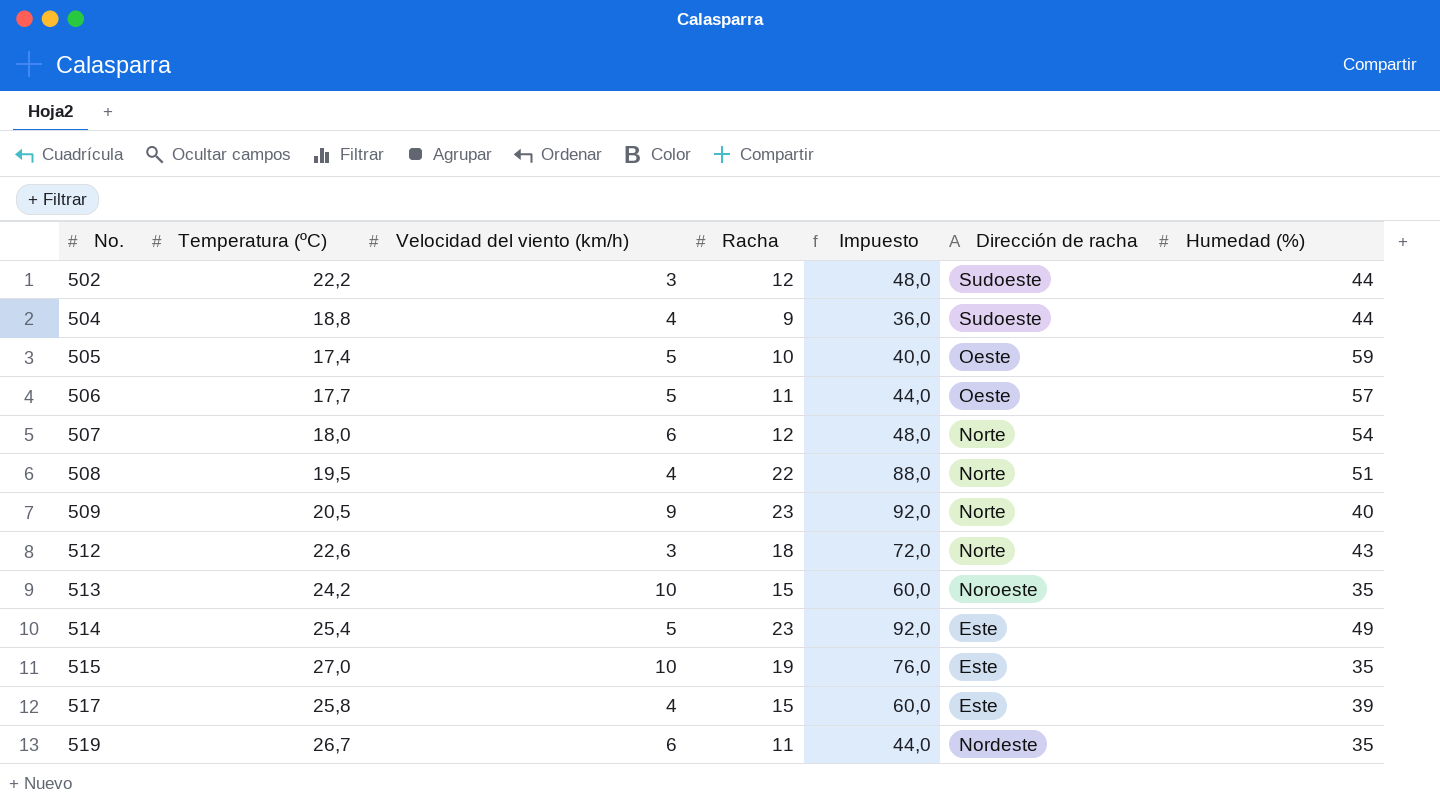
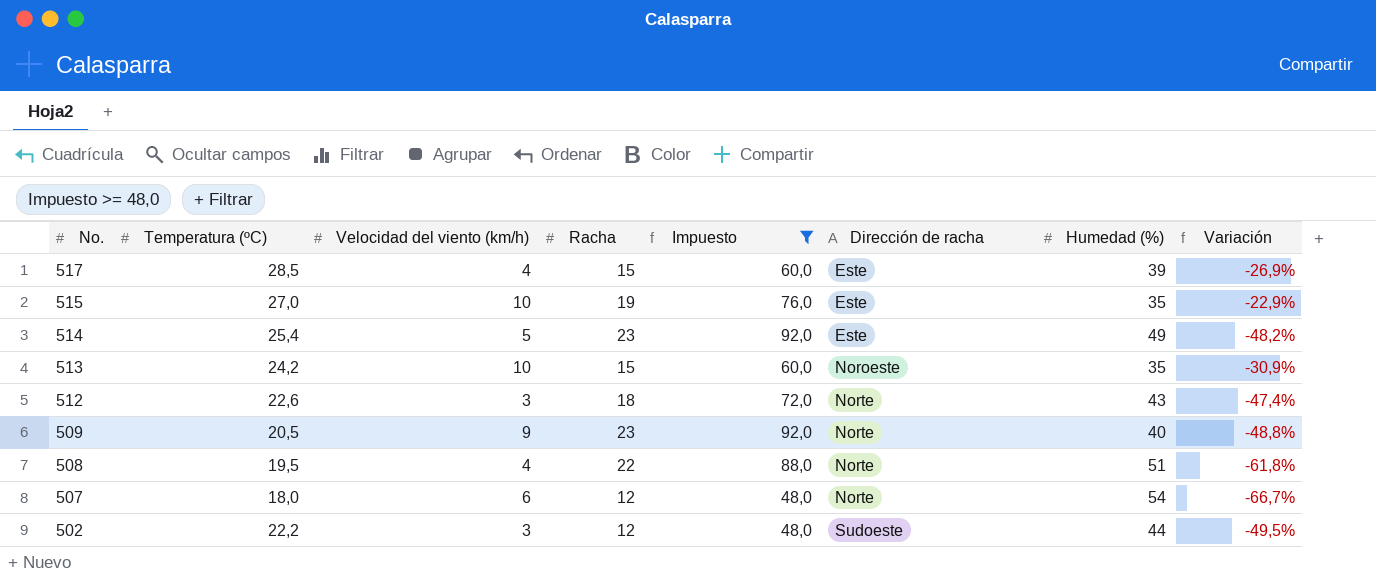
filter: none -> Impuesto >= 48,0
row order: No. ascending -> No. descending
column Variación | formula: none -> ([Temperatura (ºC)] - [Humedad (%)]) / [Humedad (%)]
517 | Temperatura (ºC): 25,8 -> 28,5

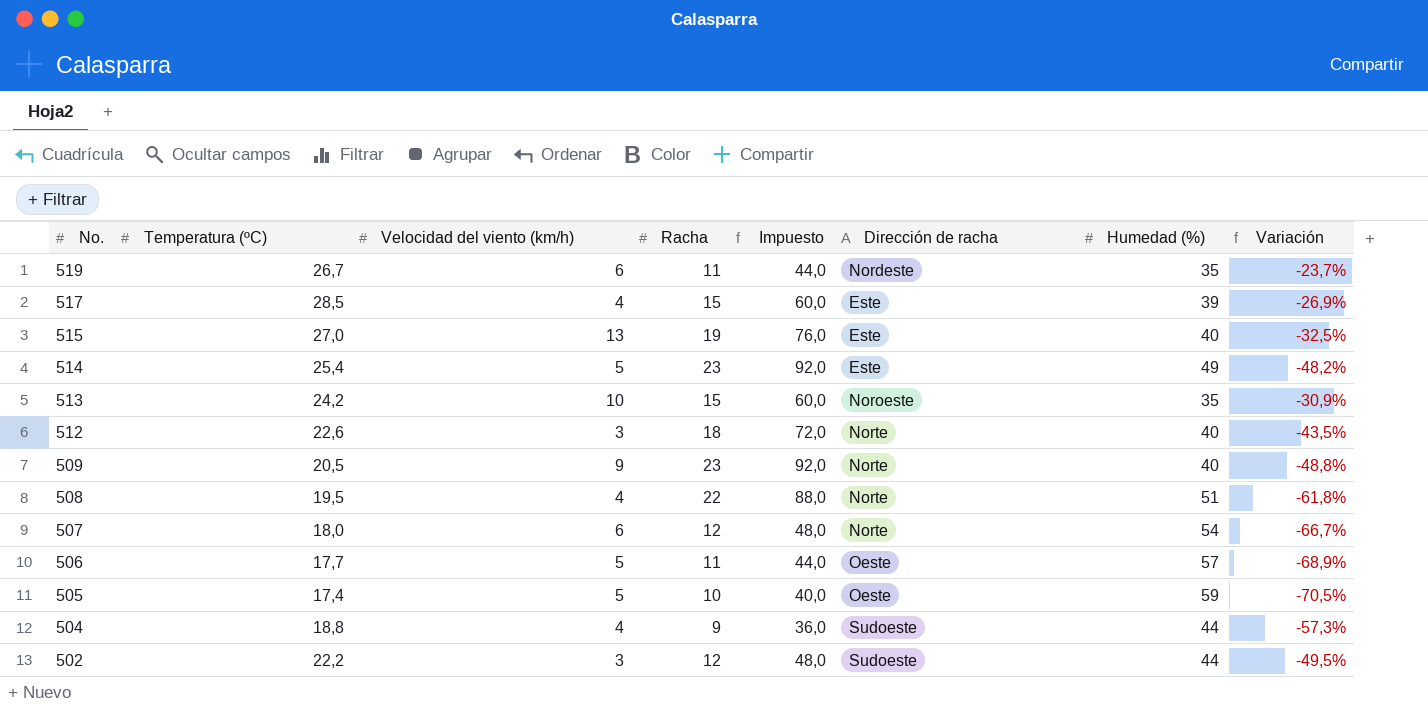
filter: Impuesto >= 48,0 -> none
515 | Velocidad del viento (km/h): 10 -> 13
515 | Humedad (%): 35 -> 40
515 | Variación: -22,9% -> -32,5%
512 | Humedad (%): 43 -> 40
512 | Variación: -47,4% -> -43,5%

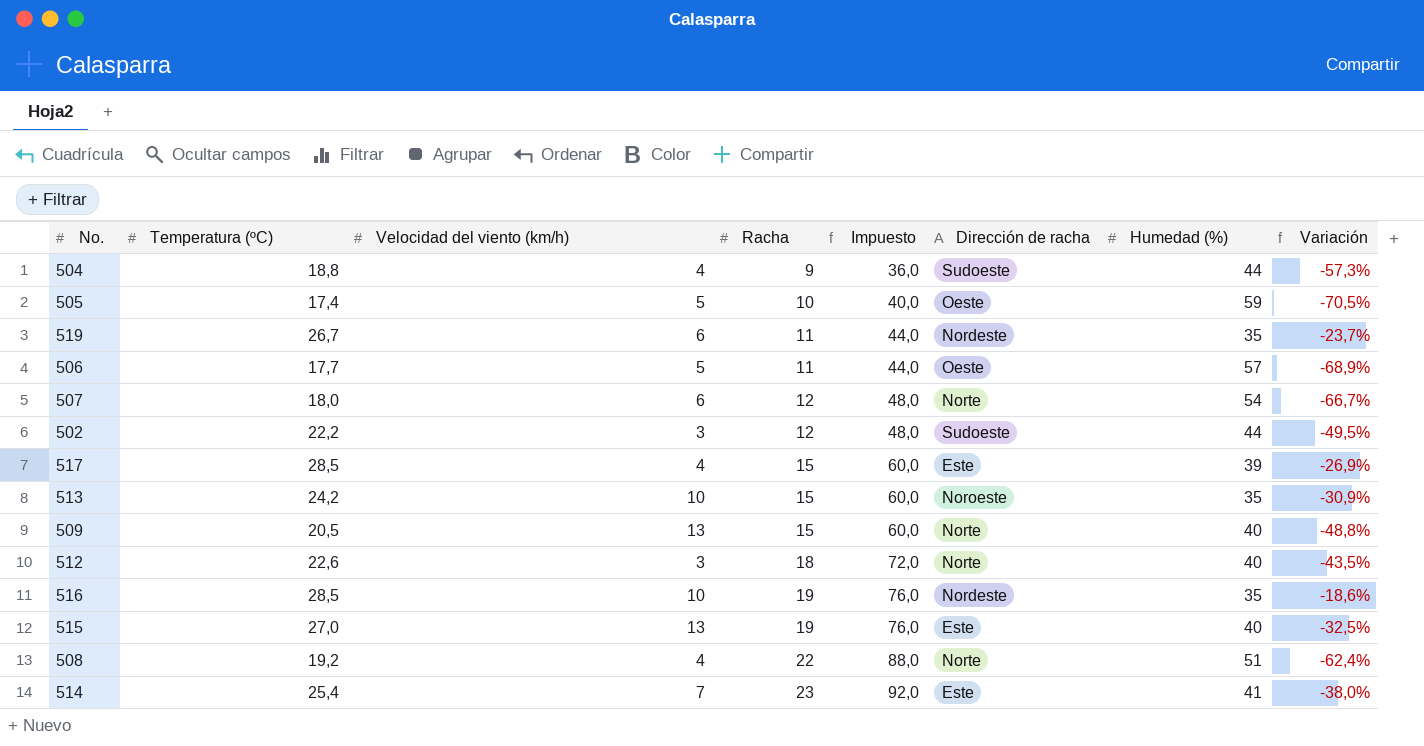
row order: No. descending -> Racha ascending
509 | Velocidad del viento (km/h): 9 -> 13
509 | Racha: 23 -> 15
509 | Impuesto: 92,0 -> 60,0
row 516: none -> 28,5 | 10 | 19 | 76,0 | Nordeste | 35 | -18,6%
508 | Temperatura (ºC): 19,5 -> 19,2
508 | Variación: -61,8% -> -62,4%
514 | Velocidad del viento (km/h): 5 -> 7
514 | Humedad (%): 49 -> 41
514 | Variación: -48,2% -> -38,0%

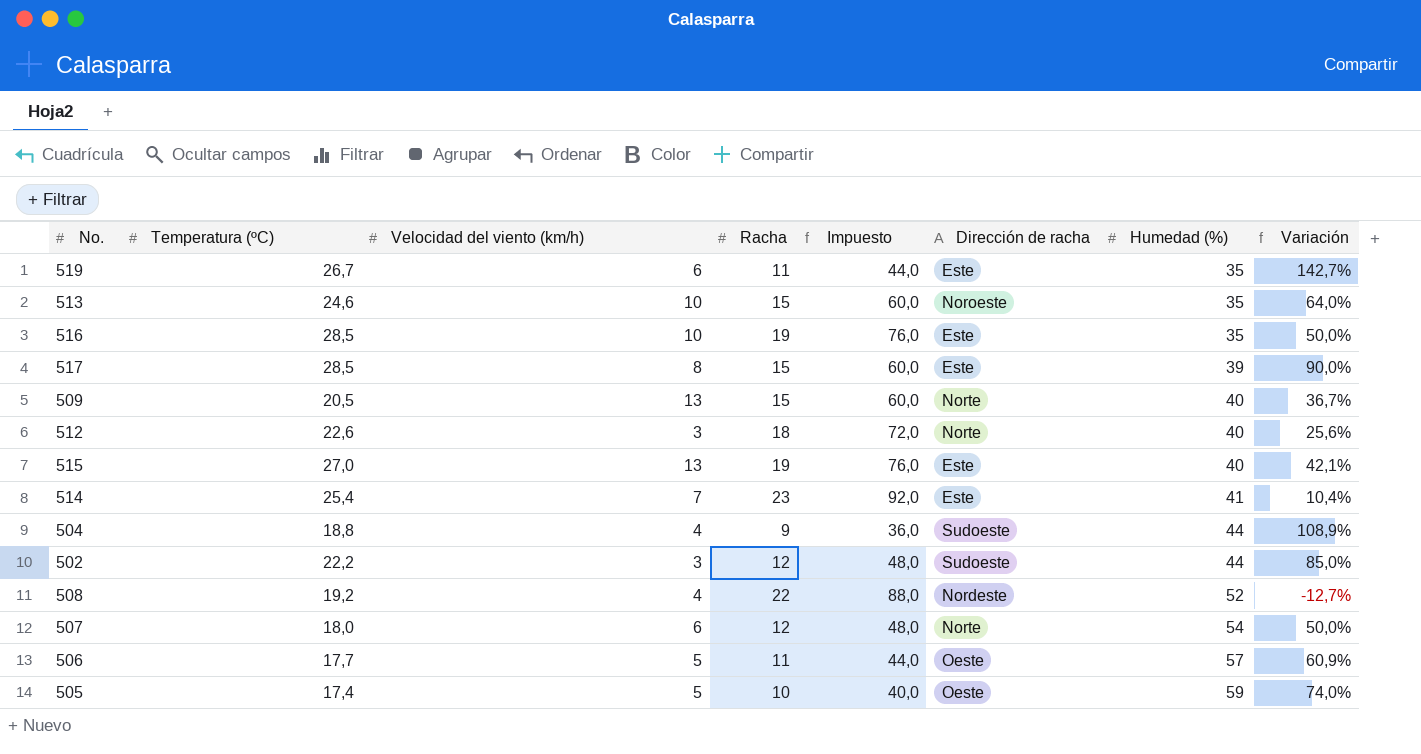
row order: Racha ascending -> Humedad (%) ascending
column Variación | formula: ([Temperatura (ºC)] - [Humedad (%)]) / [Humedad (%)] -> ([Temperatura (ºC)] - [Racha]) / [Racha]
519 | Dirección de racha: Nordeste -> Este
513 | Temperatura (ºC): 24,2 -> 24,6
516 | Dirección de racha: Nordeste -> Este
517 | Velocidad del viento (km/h): 4 -> 8
508 | Dirección de racha: Norte -> Nordeste
508 | Humedad (%): 51 -> 52

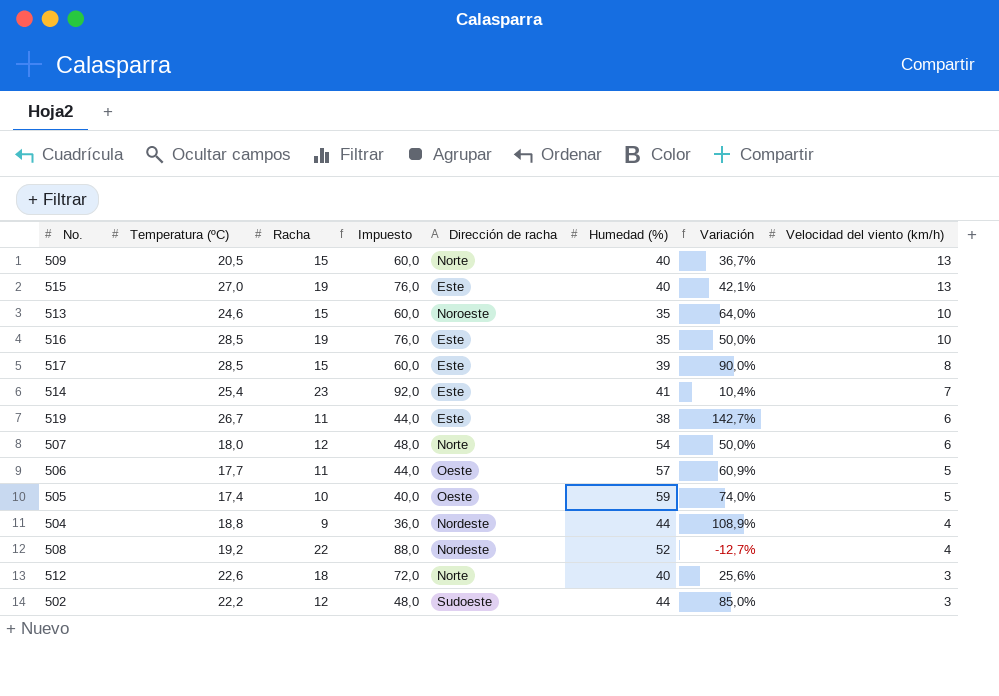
row order: Humedad (%) ascending -> Velocidad del viento (km/h) descending
column Velocidad del viento (km/h) | position: 3 -> 8
519 | Humedad (%): 35 -> 38
504 | Dirección de racha: Sudoeste -> Nordeste

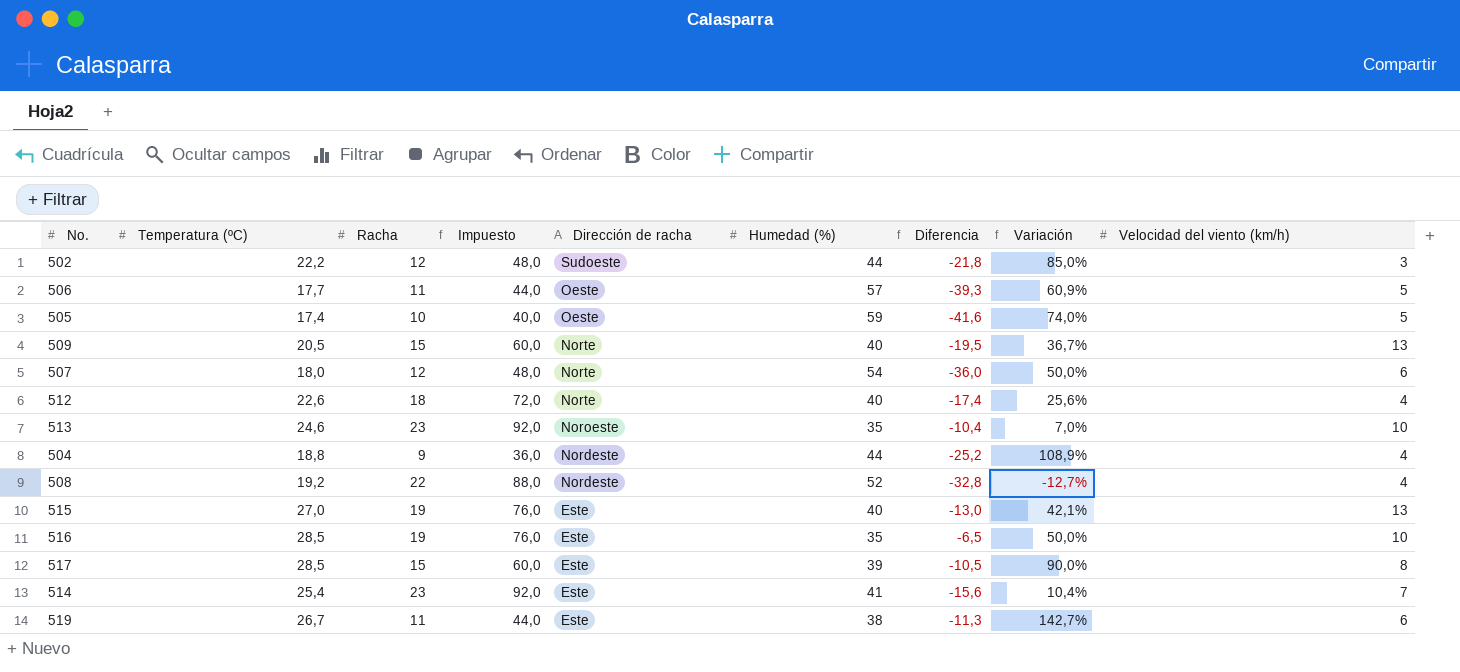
row order: Velocidad del viento (km/h) descending -> Dirección de racha descending
column Diferencia | formula: none -> [Temperatura (ºC)] - [Humedad (%)]
512 | Velocidad del viento (km/h): 3 -> 4
513 | Racha: 15 -> 23
513 | Impuesto: 60,0 -> 92,0
513 | Variación: 64,0% -> 7,0%

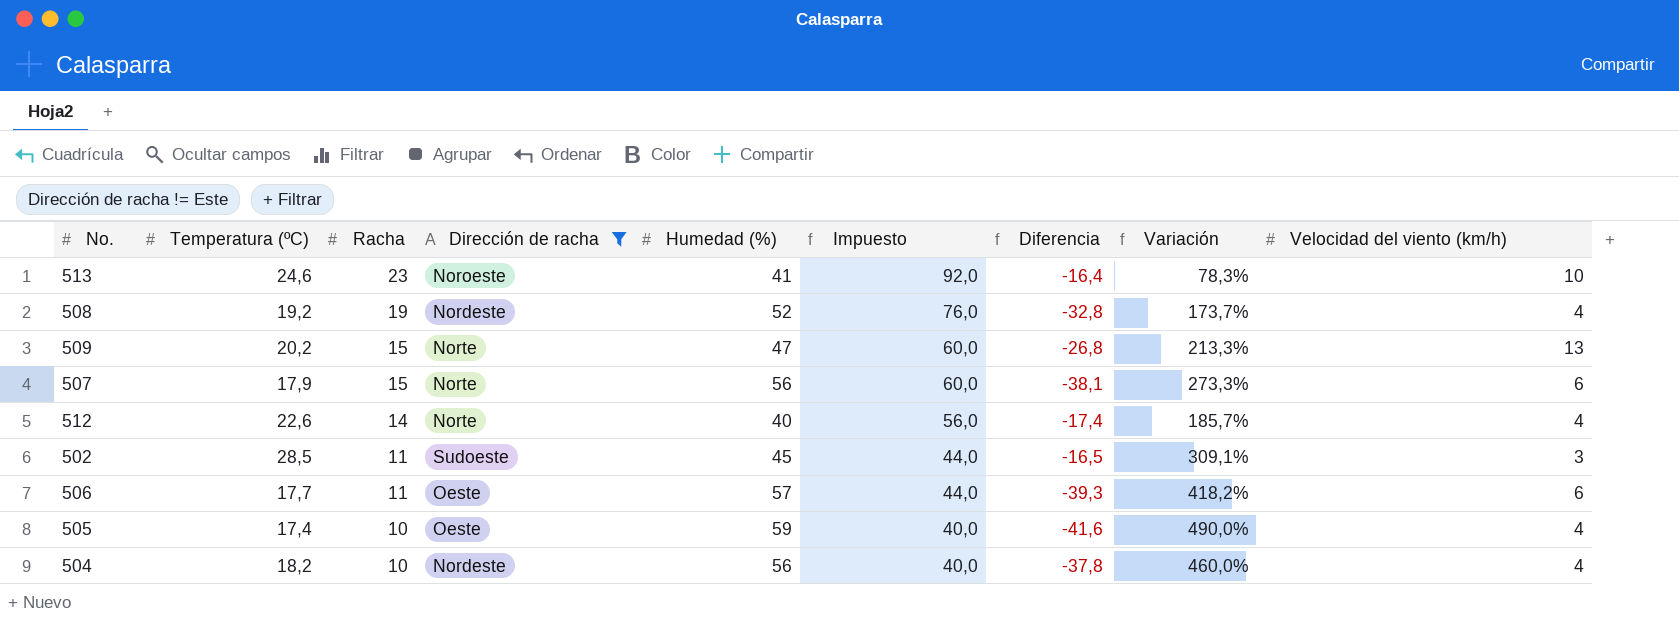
filter: none -> Dirección de racha != Este
row order: Dirección de racha descending -> Racha descending
column Impuesto | position: 4 -> 6
column Variación | formula: ([Temperatura (ºC)] - [Racha]) / [Racha] -> ([Humedad (%)] - [Racha]) / [Racha]
513 | Humedad (%): 35 -> 41
513 | Diferencia: -10,4 -> -16,4
508 | Racha: 22 -> 19
508 | Impuesto: 88,0 -> 76,0
509 | Temperatura (ºC): 20,5 -> 20,2
509 | Humedad (%): 40 -> 47
509 | Diferencia: -19,5 -> -26,8
507 | Temperatura (ºC): 18,0 -> 17,9
507 | Racha: 12 -> 15
507 | Humedad (%): 54 -> 56
507 | Impuesto: 48,0 -> 60,0
507 | Diferencia: -36,0 -> -38,1
512 | Racha: 18 -> 14
512 | Impuesto: 72,0 -> 56,0
502 | Temperatura (ºC): 22,2 -> 28,5
502 | Racha: 12 -> 11
502 | Humedad (%): 44 -> 45
502 | Impuesto: 48,0 -> 44,0
502 | Diferencia: -21,8 -> -16,5
506 | Velocidad del viento (km/h): 5 -> 6
505 | Velocidad del viento (km/h): 5 -> 4
504 | Temperatura (ºC): 18,8 -> 18,2
504 | Racha: 9 -> 10
504 | Humedad (%): 44 -> 56
504 | Impuesto: 36,0 -> 40,0
504 | Diferencia: -25,2 -> -37,8

